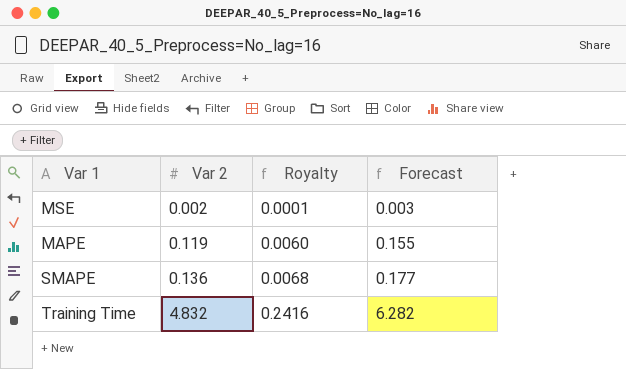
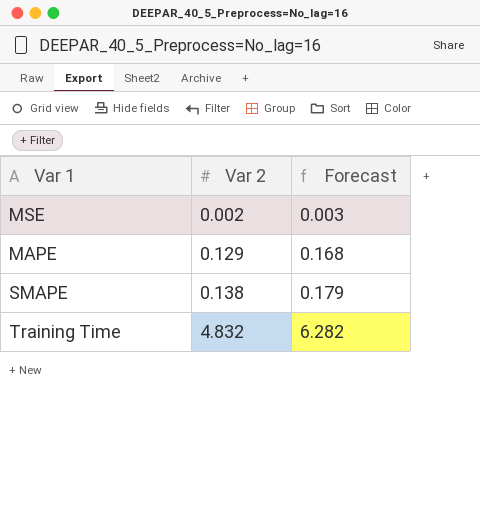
column Royalty | formula: [Var 2] * 0.05 -> none
MAPE | Var 2: 0.119 -> 0.129
MAPE | Forecast: 0.155 -> 0.168
SMAPE | Var 2: 0.136 -> 0.138
SMAPE | Forecast: 0.177 -> 0.179

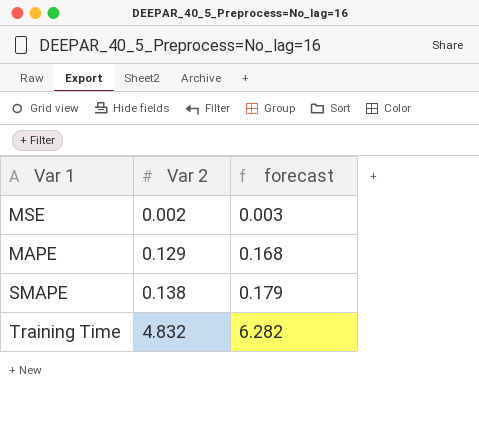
column name: Forecast -> forecast

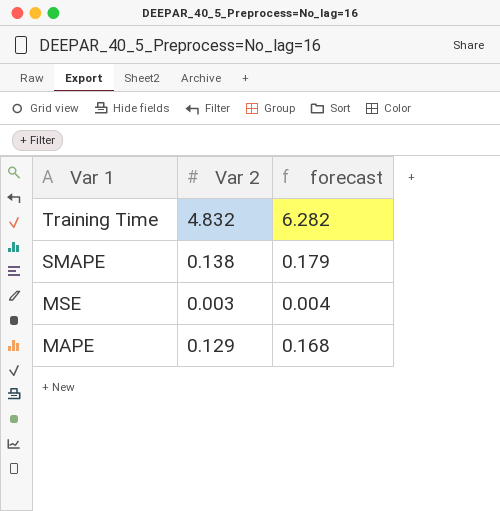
row order: Var 2 ascending -> Var 1 descending
MSE | Var 2: 0.002 -> 0.003
MSE | forecast: 0.003 -> 0.004

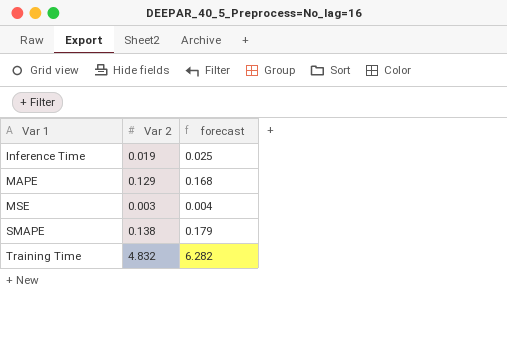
row order: Var 1 descending -> Var 1 ascending
row Inference Time: none -> 0.019 | 0.025

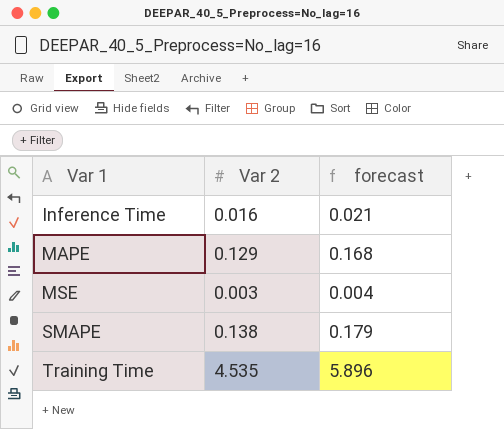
Inference Time | Var 2: 0.019 -> 0.016
Inference Time | forecast: 0.025 -> 0.021
Training Time | Var 2: 4.832 -> 4.535
Training Time | forecast: 6.282 -> 5.896

